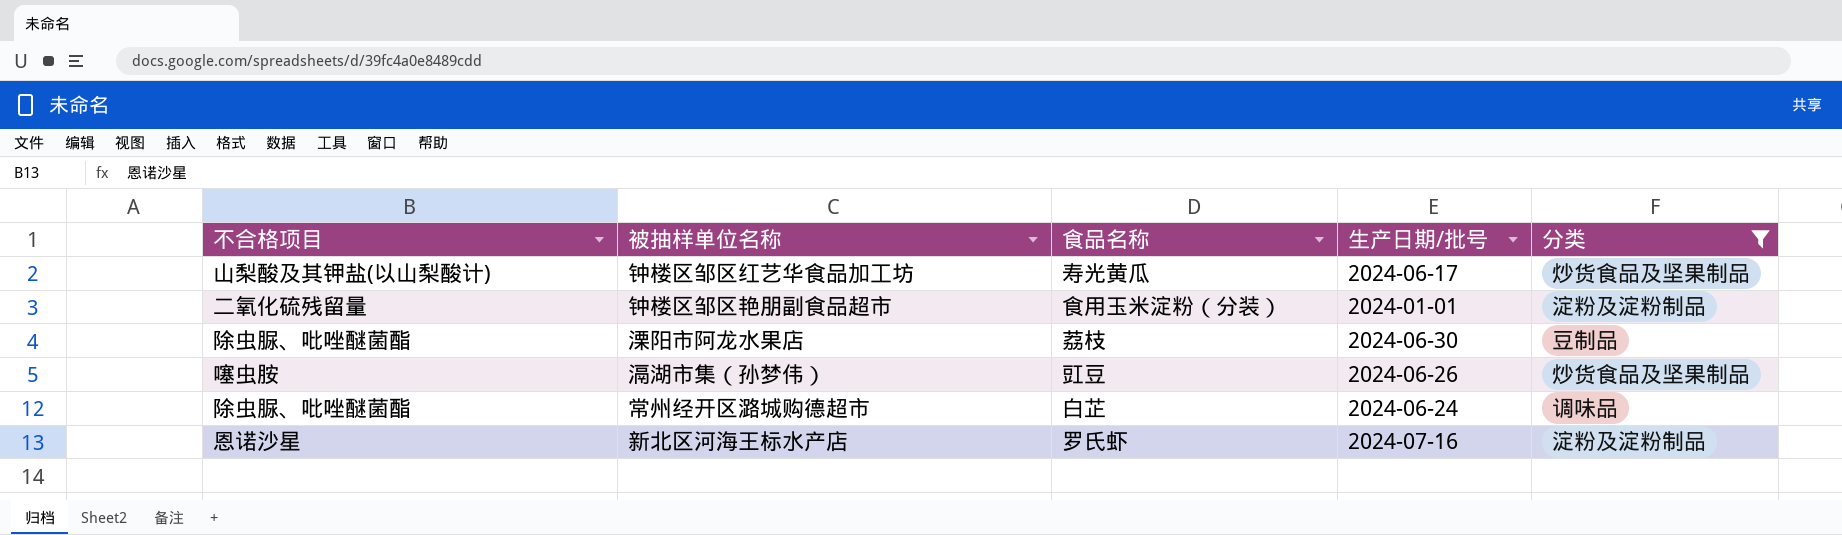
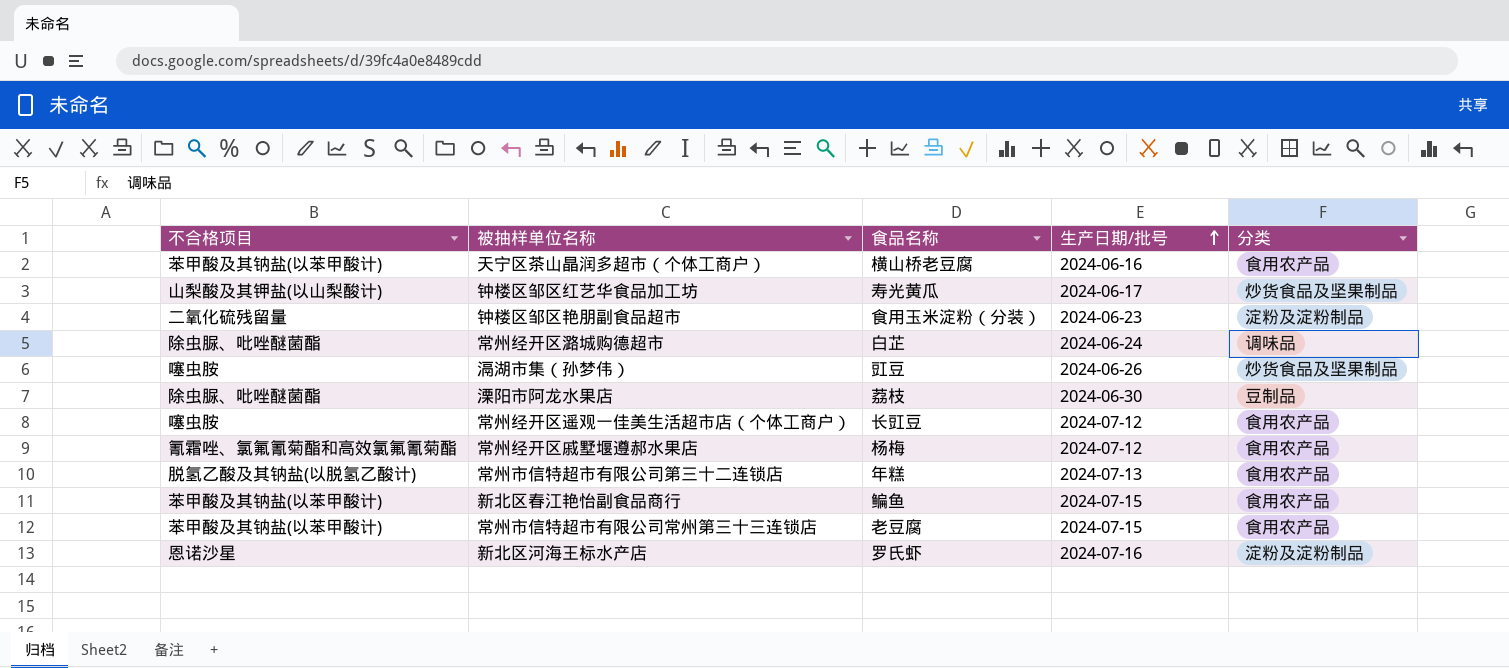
filter: 分类 != 食用农产品 -> none
row order: none -> 生产日期/批号 ascending
钟楼区邹区艳朋副食品超市 | 生产日期/批号: 2024-01-01 -> 2024-06-23

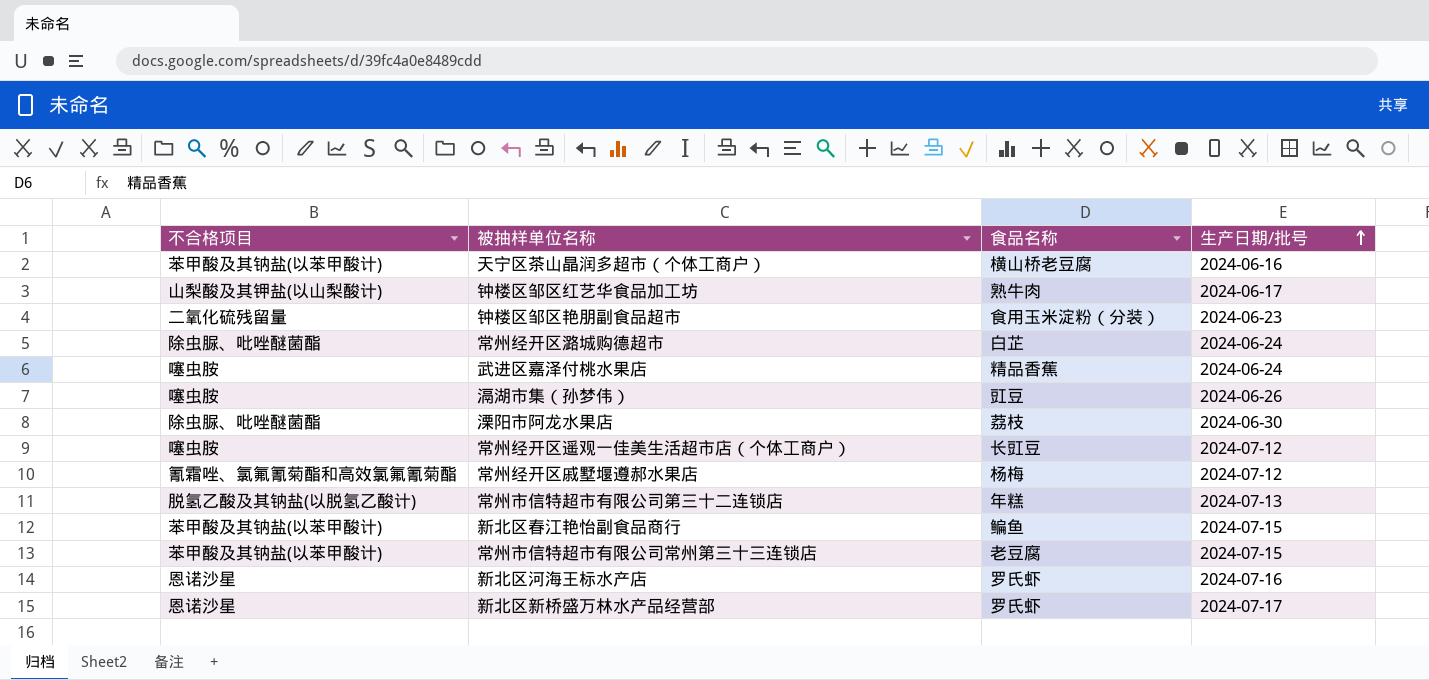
column 分类 | position: 5 -> none
钟楼区邹区红艺华食品加工坊 | 食品名称: 寿光黄瓜 -> 熟牛肉
row 武进区嘉泽付桃水果店: none -> 噻虫胺 | 精品香蕉 | 2024-06-24
row 新北区新桥盛万林水产品经营部: none -> 恩诺沙星 | 罗氏虾 | 2024-07-17

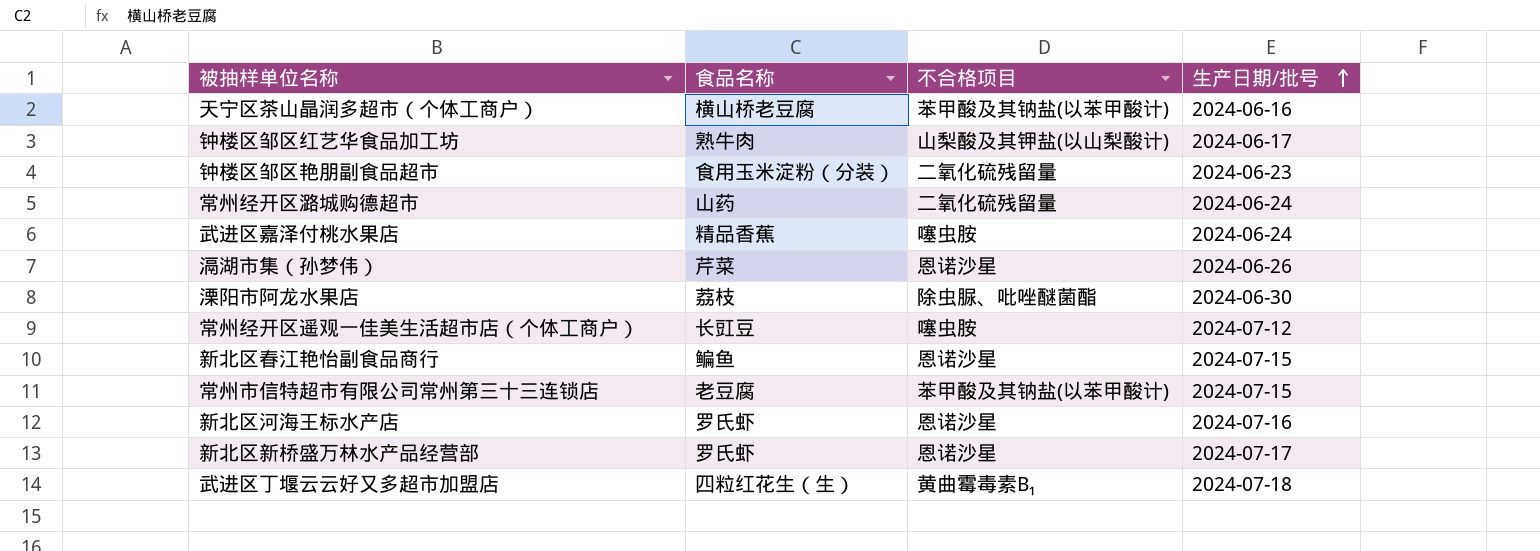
column 不合格项目 | position: 1 -> 3
row 常州经开区戚墅堰遵郝水果店: 氰霜唑、氯氟氰菊酯和高效氯氟氰菊酯 | 杨梅 | 2024-07-12 -> none
row 常州市信特超市有限公司第三十二连锁店: 脱氢乙酸及其钠盐(以脱氢乙酸计) | 年糕 | 2024-07-13 -> none
常州经开区潞城购德超市 | 食品名称: 白芷 -> 山药
常州经开区潞城购德超市 | 不合格项目: 除虫脲、吡唑醚菌酯 -> 二氧化硫残留量
滆湖市集（孙梦伟） | 食品名称: 豇豆 -> 芹菜
滆湖市集（孙梦伟） | 不合格项目: 噻虫胺 -> 恩诺沙星
新北区春江艳怡副食品商行 | 不合格项目: 苯甲酸及其钠盐(以苯甲酸计) -> 恩诺沙星
row 武进区丁堰云云好又多超市加盟店: none -> 四粒红花生（生） | 黄曲霉毒素B₁ | 2024-07-18

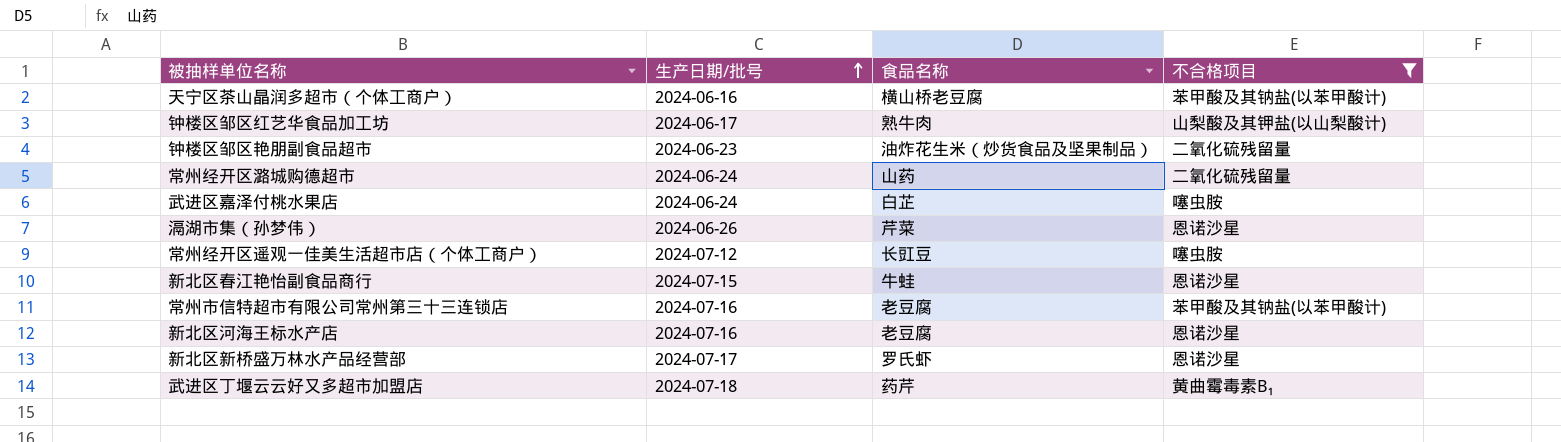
filter: none -> 不合格项目 != 除虫脲、吡唑醚菌酯
column 生产日期/批号 | position: 4 -> 2
钟楼区邹区艳朋副食品超市 | 食品名称: 食用玉米淀粉（分装） -> 油炸花生米（炒货食品及坚果制品）
武进区嘉泽付桃水果店 | 食品名称: 精品香蕉 -> 白芷
新北区春江艳怡副食品商行 | 食品名称: 鳊鱼 -> 牛蛙
常州市信特超市有限公司常州第三十三连锁店 | 生产日期/批号: 2024-07-15 -> 2024-07-16
新北区河海王标水产店 | 食品名称: 罗氏虾 -> 老豆腐
武进区丁堰云云好又多超市加盟店 | 食品名称: 四粒红花生（生） -> 药芹

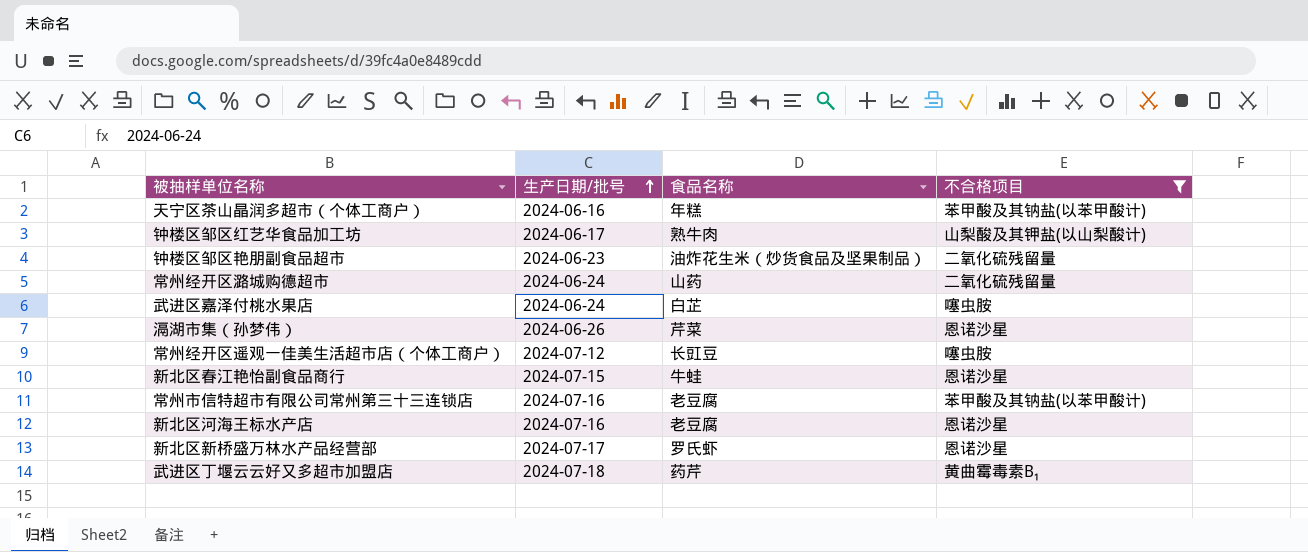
天宁区茶山晶润多超市（个体工商户） | 食品名称: 横山桥老豆腐 -> 年糕

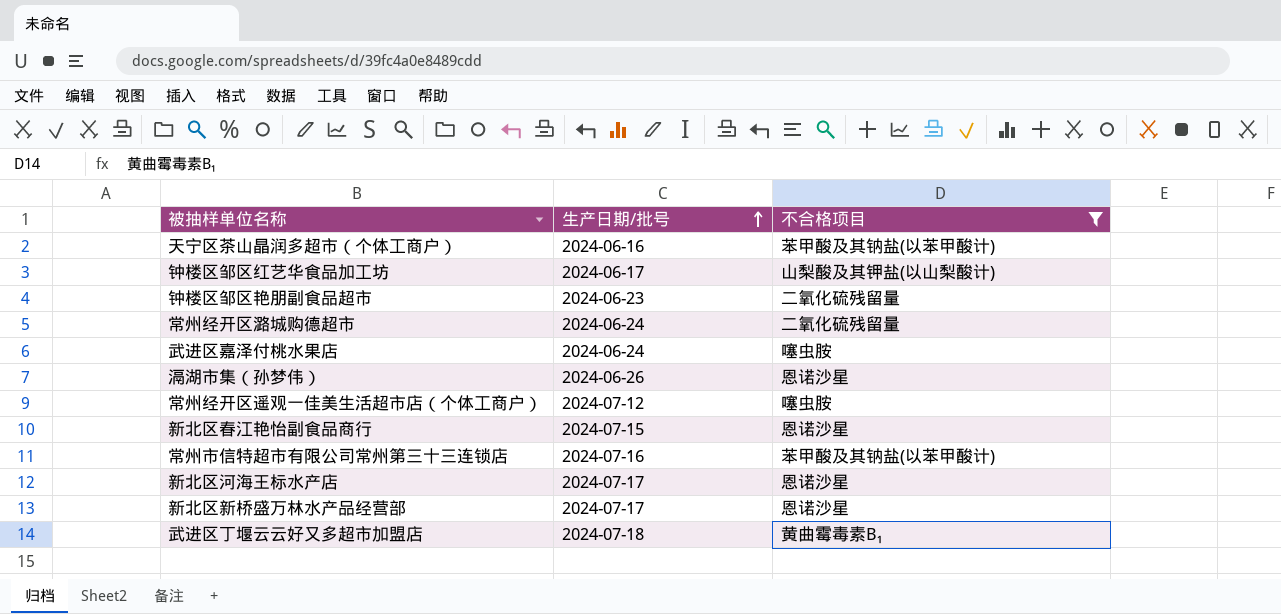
column 食品名称 | position: 3 -> none
新北区河海王标水产店 | 生产日期/批号: 2024-07-16 -> 2024-07-17

